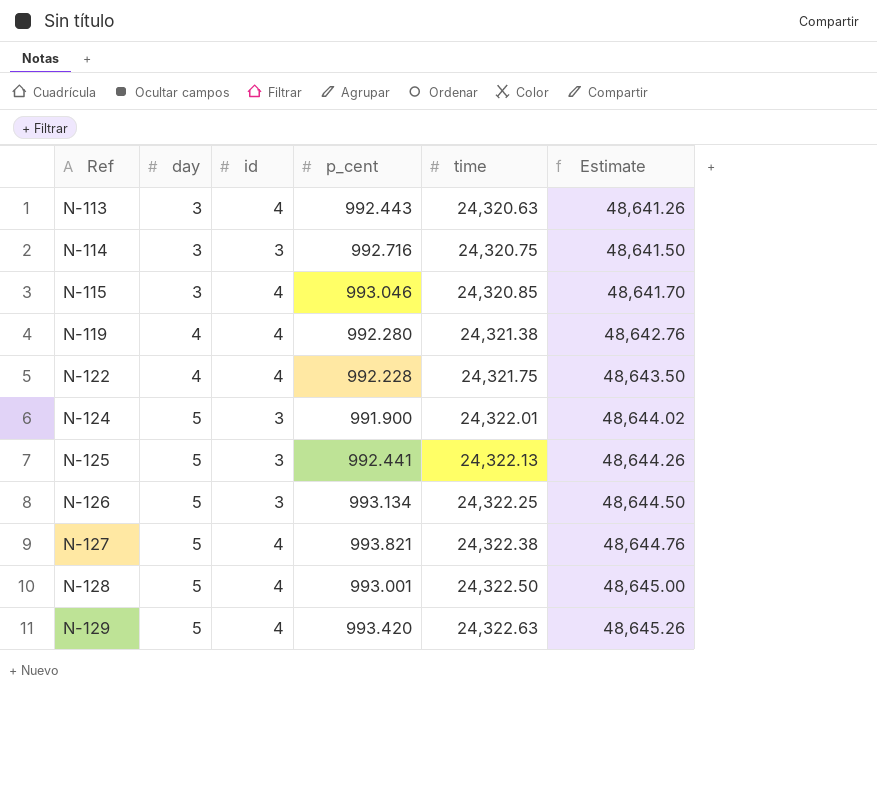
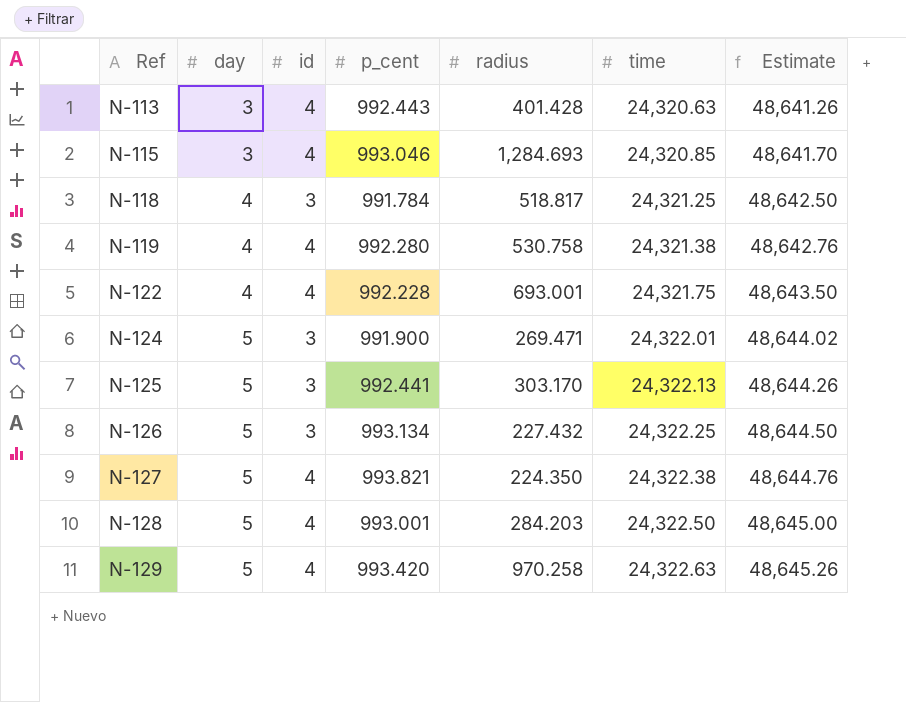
column radius | position: none -> 5
row N-114: 3 | 3 | 992.716 | 24,320.75 | 48,641.50 -> none
row N-118: none -> 4 | 3 | 991.784 | 518.817 | 24,321.25 | 48,642.50

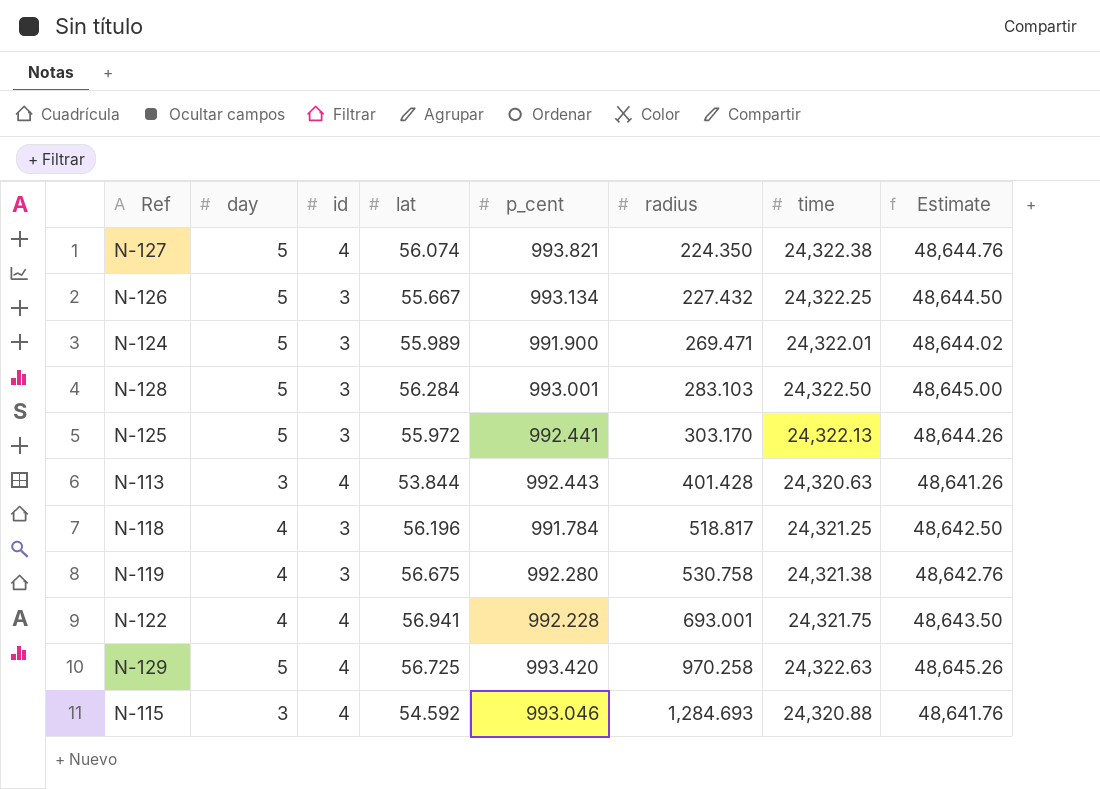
row order: Ref ascending -> radius ascending
column lat | position: none -> 4
N-128 | id: 4 -> 3
N-128 | radius: 284.203 -> 283.103
N-119 | id: 4 -> 3
N-115 | time: 24,320.85 -> 24,320.88
N-115 | Estimate: 48,641.70 -> 48,641.76

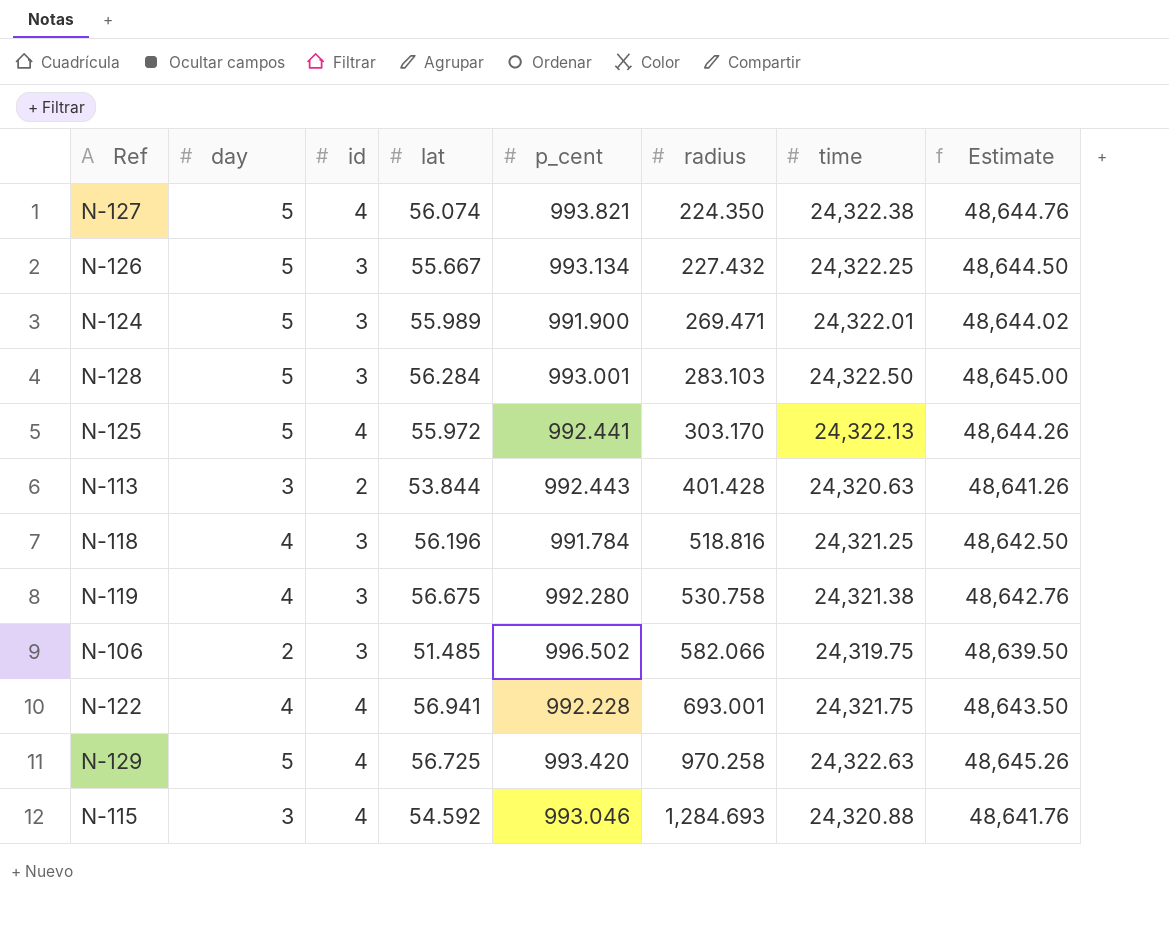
N-125 | id: 3 -> 4
N-113 | id: 4 -> 2
N-118 | radius: 518.817 -> 518.816
row N-106: none -> 2 | 3 | 51.485 | 996.502 | 582.066 | 24,319.75 | 48,639.50

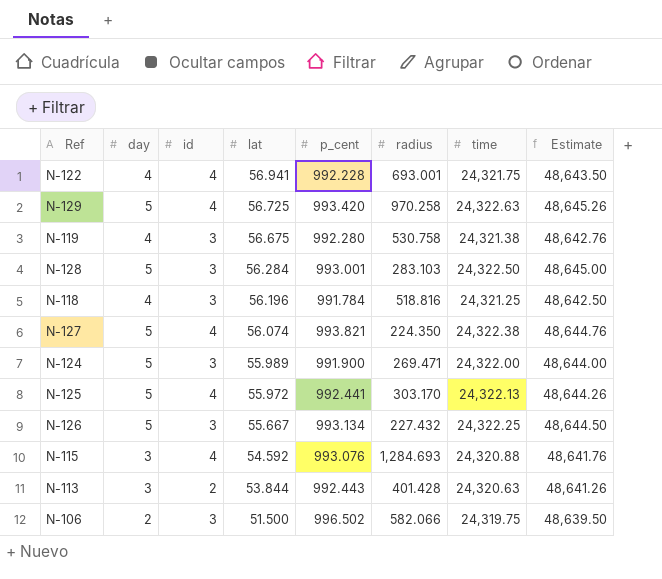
row order: radius ascending -> lat descending
N-124 | time: 24,322.01 -> 24,322.00
N-124 | Estimate: 48,644.02 -> 48,644.00
N-115 | p_cent: 993.046 -> 993.076
N-106 | lat: 51.485 -> 51.500

